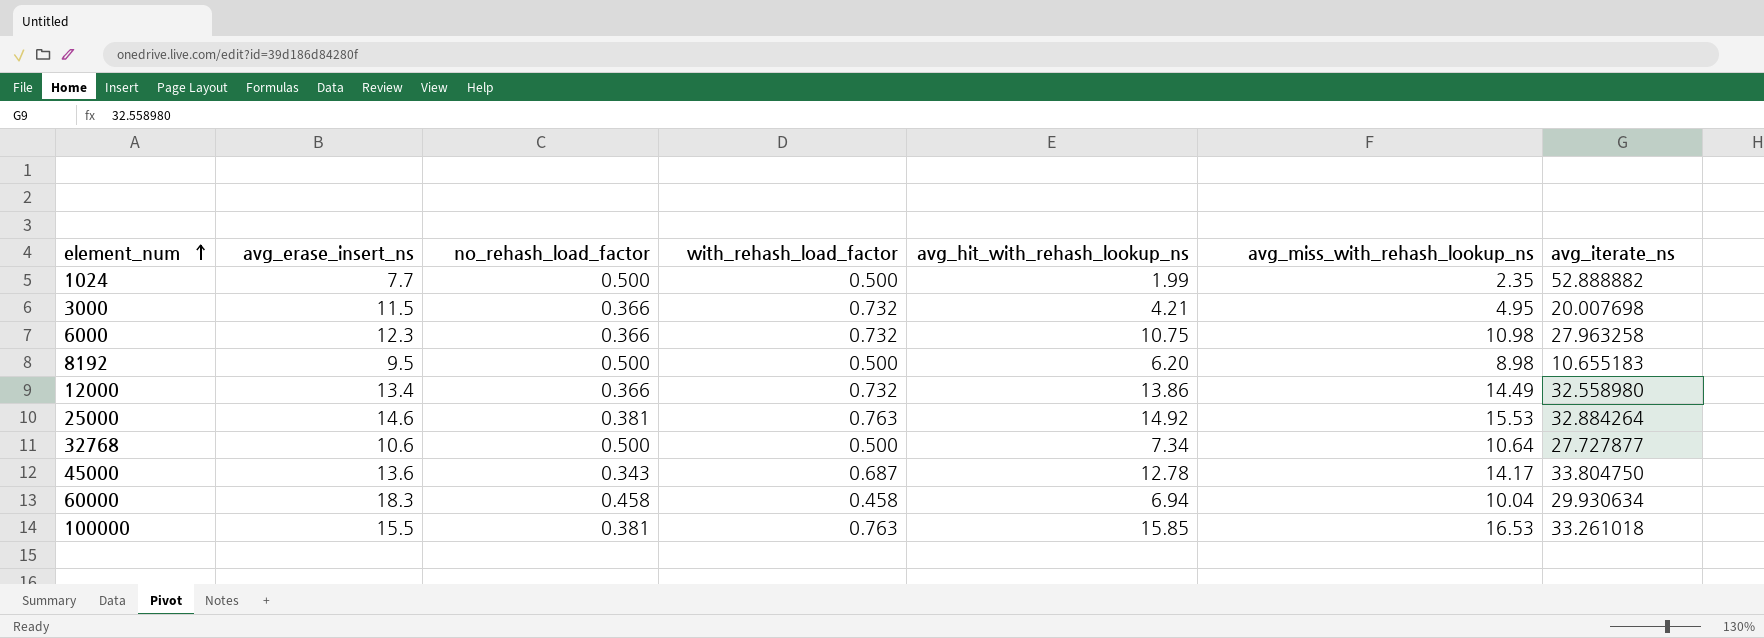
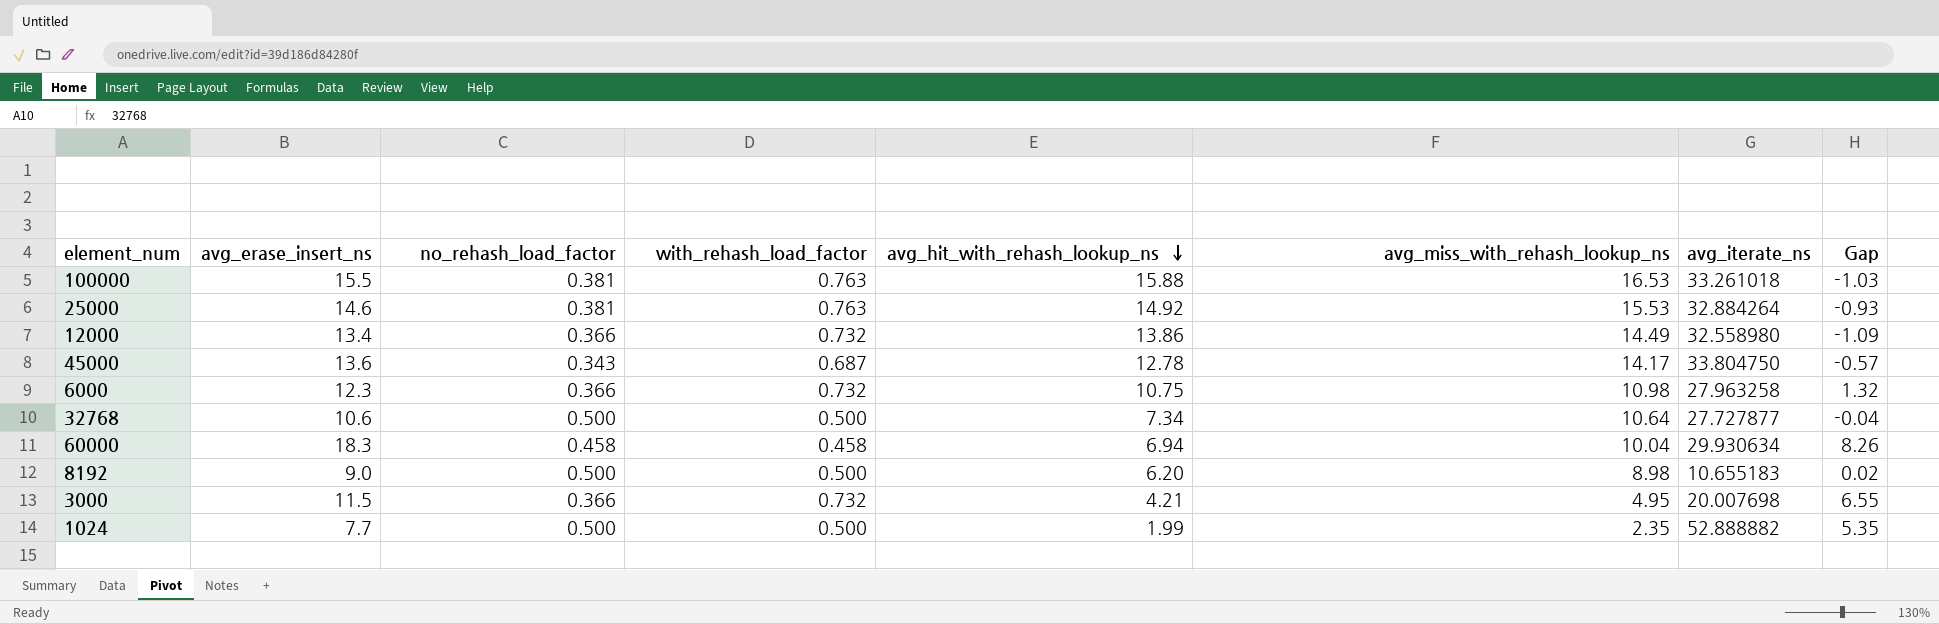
row order: element_num ascending -> avg_hit_with_rehash_lookup_ns descending
column Gap | formula: none -> [avg_erase_insert_ns] - [avg_miss_with_rehash_lookup_ns]
100000 | avg_hit_with_rehash_lookup_ns: 15.85 -> 15.88
8192 | avg_erase_insert_ns: 9.5 -> 9.0

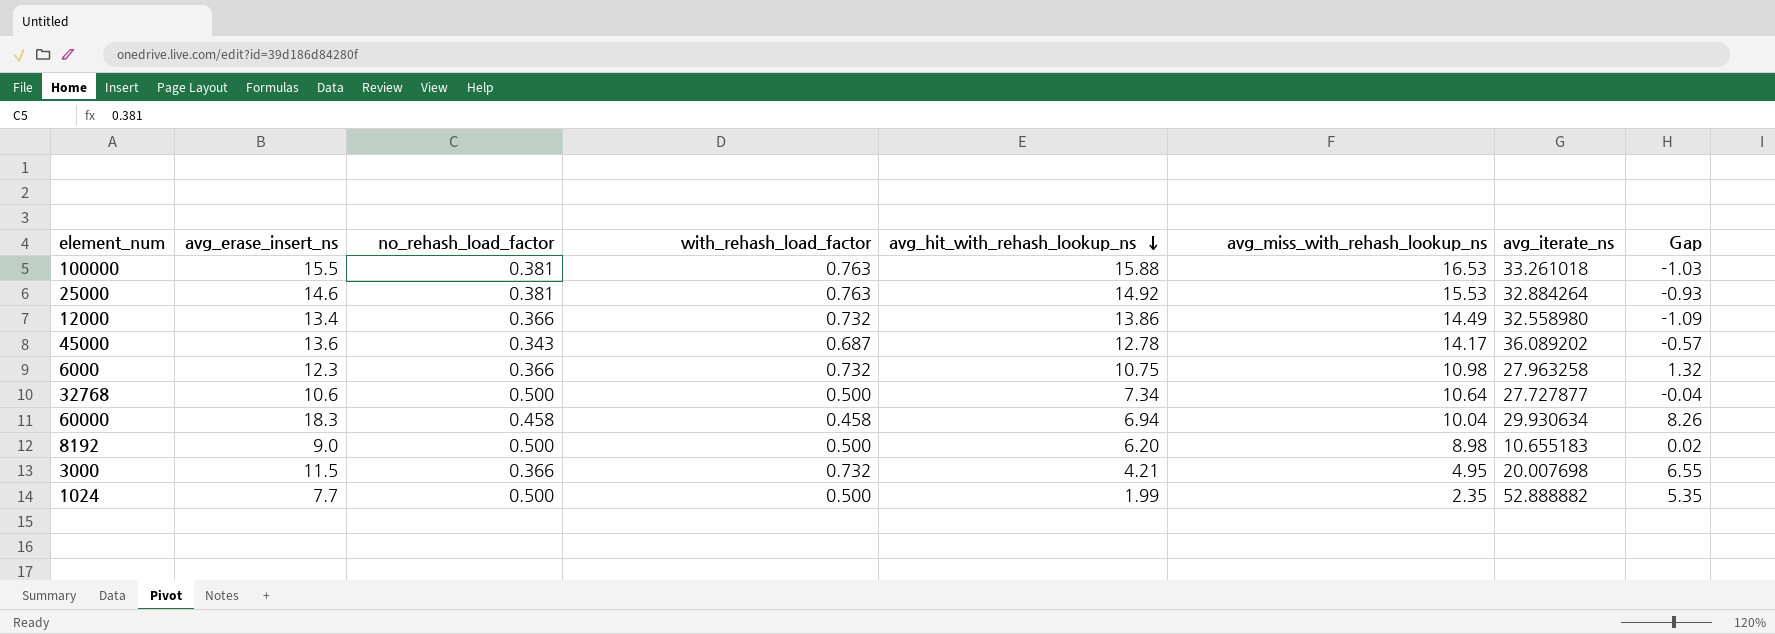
45000 | avg_iterate_ns: 33.804750 -> 36.089202

